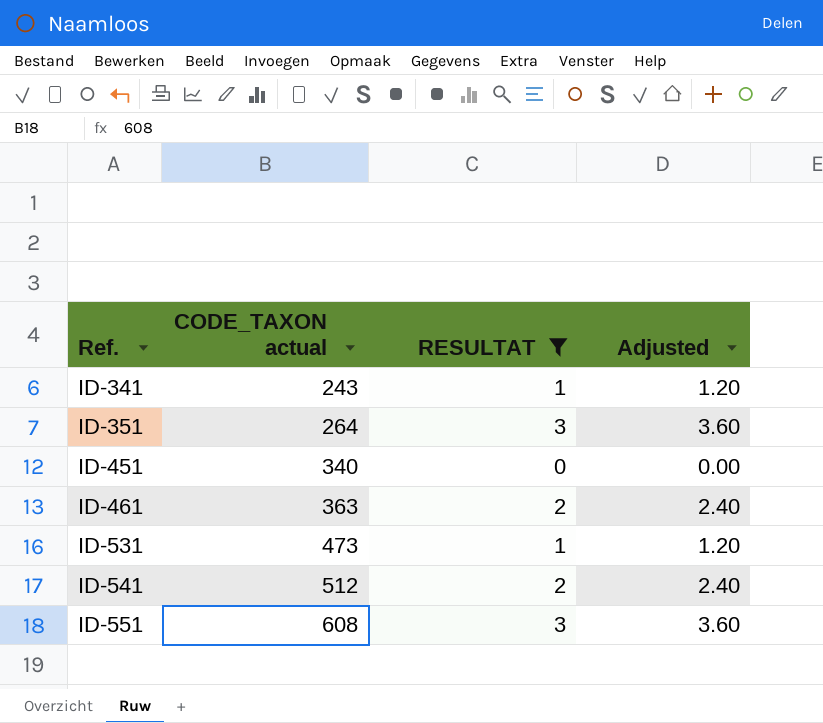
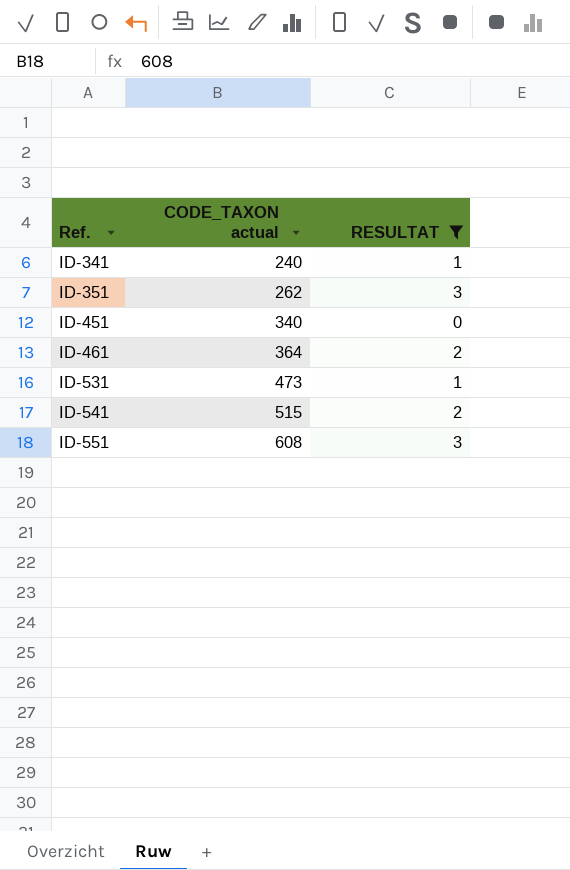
column Adjusted | formula: [RESULTAT] * 1.2 -> none
ID-341 | CODE_TAXON actual: 243 -> 240
ID-351 | CODE_TAXON actual: 264 -> 262
ID-461 | CODE_TAXON actual: 363 -> 364
ID-541 | CODE_TAXON actual: 512 -> 515

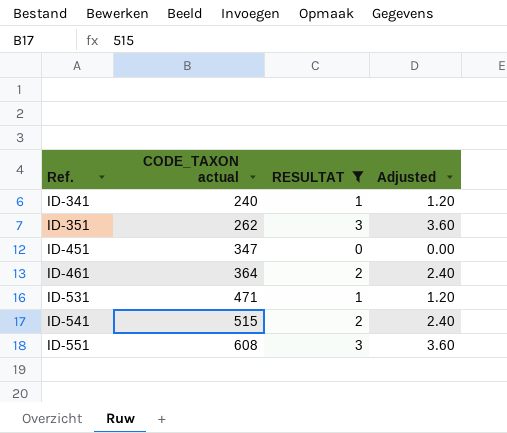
column Adjusted | formula: none -> [RESULTAT] * 1.2
ID-451 | CODE_TAXON actual: 340 -> 347
ID-531 | CODE_TAXON actual: 473 -> 471

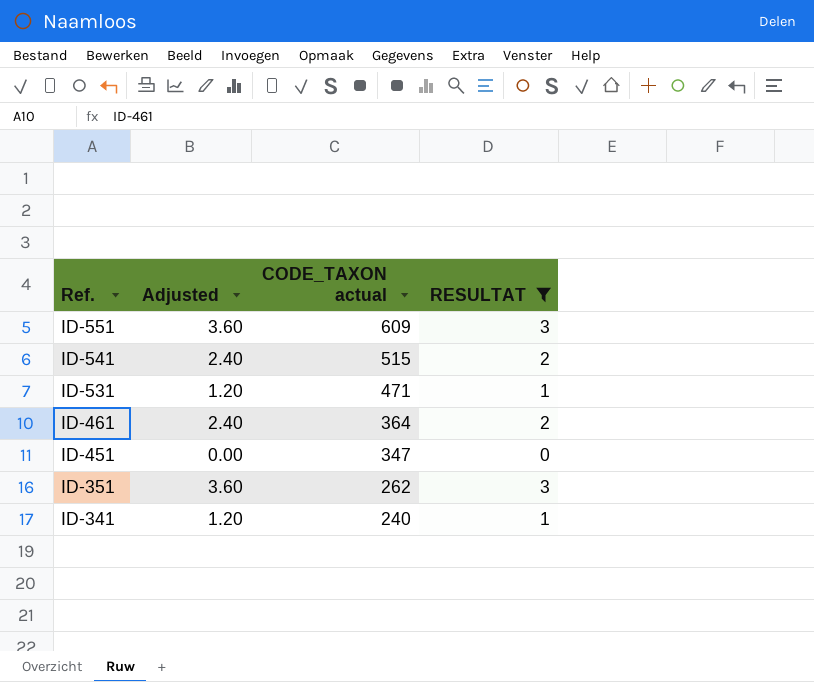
row order: Ref. ascending -> Ref. descending
column Adjusted | position: 4 -> 2
ID-551 | CODE_TAXON actual: 608 -> 609

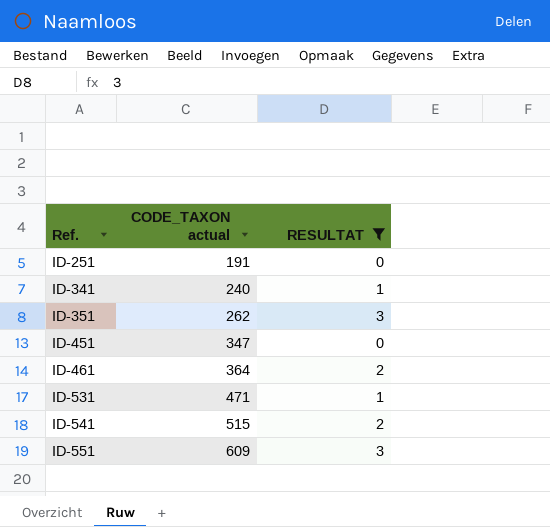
row order: Ref. descending -> Ref. ascending
column Adjusted | formula: [RESULTAT] * 1.2 -> none
row ID-251: none -> 191 | 0

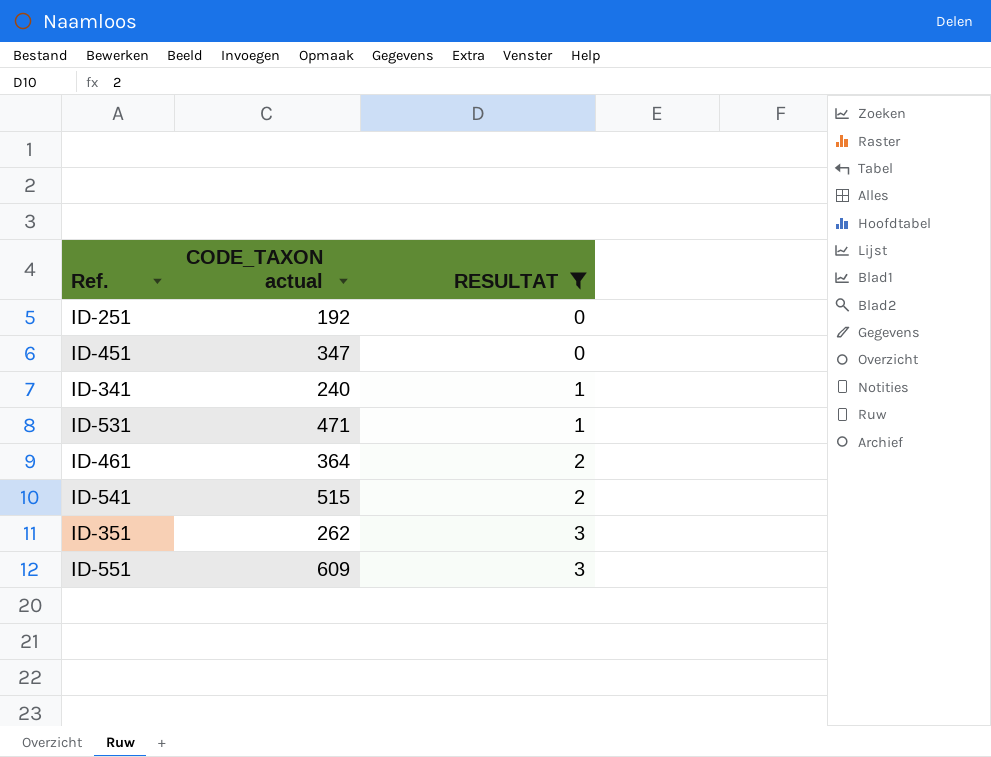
row order: Ref. ascending -> RESULTAT ascending
ID-251 | CODE_TAXON actual: 191 -> 192

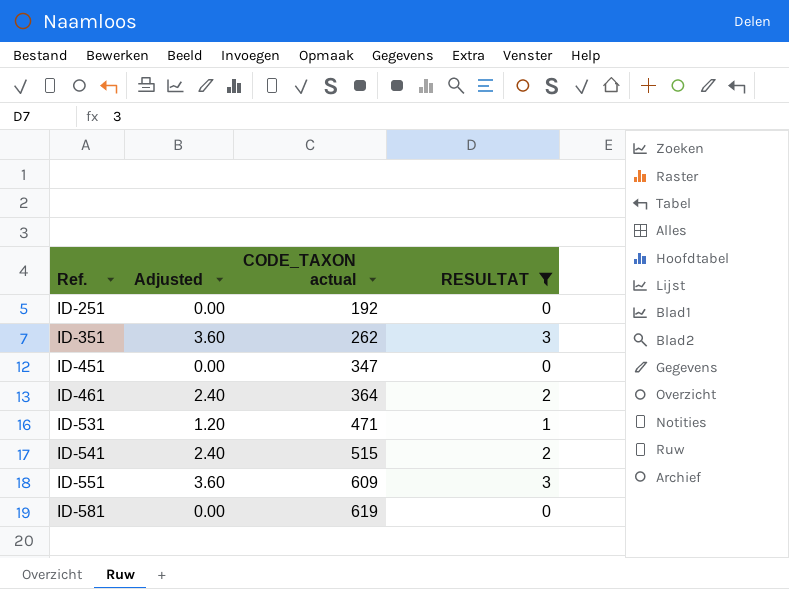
row order: RESULTAT ascending -> Ref. ascending
column Adjusted | formula: none -> [RESULTAT] * 1.2
row ID-341: 240 | 1 -> none
row ID-581: none -> 0.00 | 619 | 0

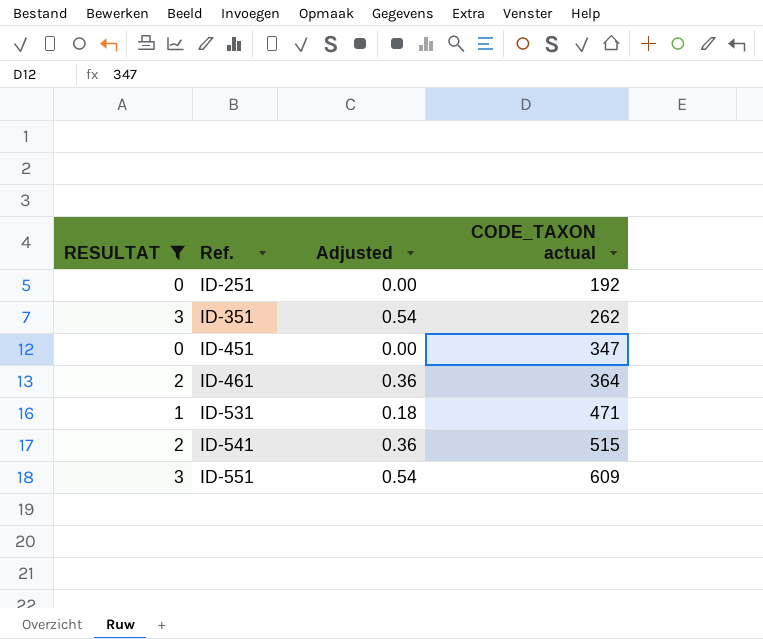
column RESULTAT | position: 4 -> 1
column Adjusted | formula: [RESULTAT] * 1.2 -> [RESULTAT] * 0.18
row ID-581: 0.00 | 619 | 0 -> none

